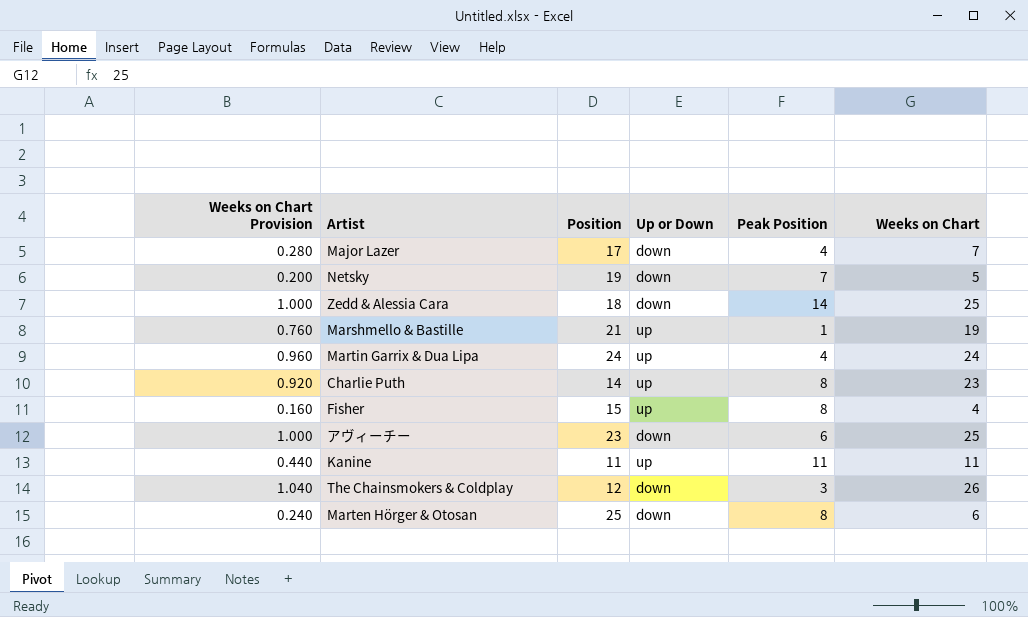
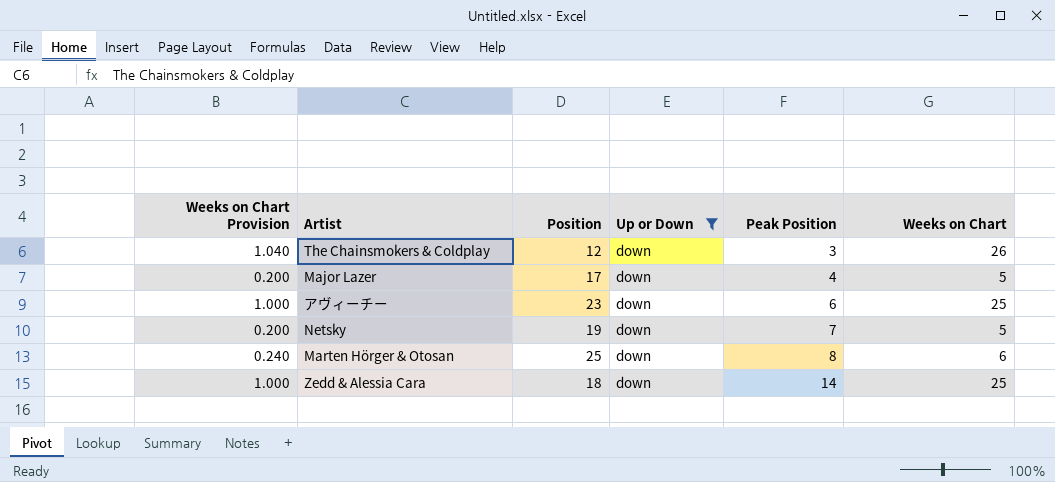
filter: none -> Up or Down = down
row order: none -> Peak Position ascending
Major Lazer | Weeks on Chart Provision: 0.280 -> 0.200
Major Lazer | Weeks on Chart: 7 -> 5

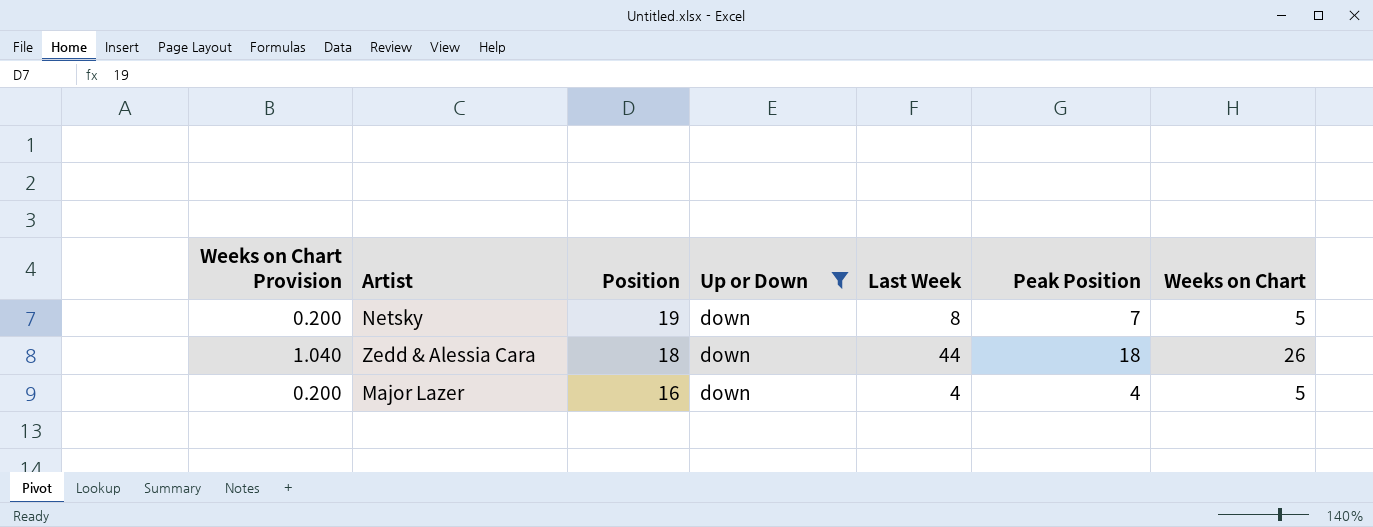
row order: Peak Position ascending -> Position descending
column Last Week | position: none -> 5
row The Chainsmokers & Coldplay: 1.040 | 12 | down | 3 | 26 -> none
row アヴィーチー: 1.000 | 23 | down | 6 | 25 -> none
row Marten Hörger & Otosan: 0.240 | 25 | down | 8 | 6 -> none
Zedd & Alessia Cara | Weeks on Chart Provision: 1.000 -> 1.040
Zedd & Alessia Cara | Peak Position: 14 -> 18
Zedd & Alessia Cara | Weeks on Chart: 25 -> 26
Major Lazer | Position: 17 -> 16

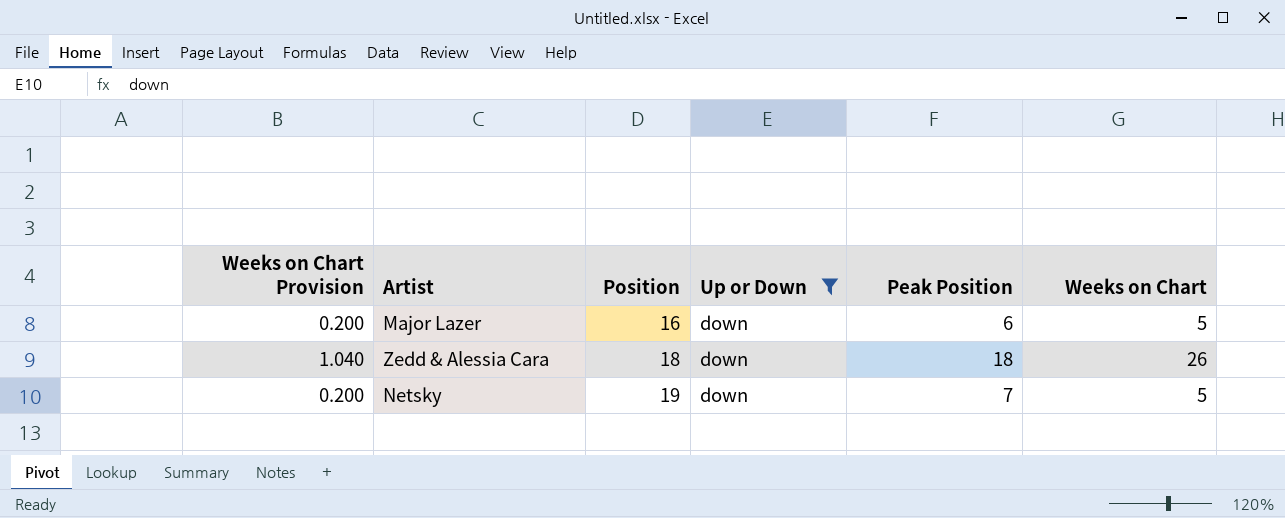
row order: Position descending -> Position ascending
column Last Week | position: 5 -> none
Major Lazer | Peak Position: 4 -> 6

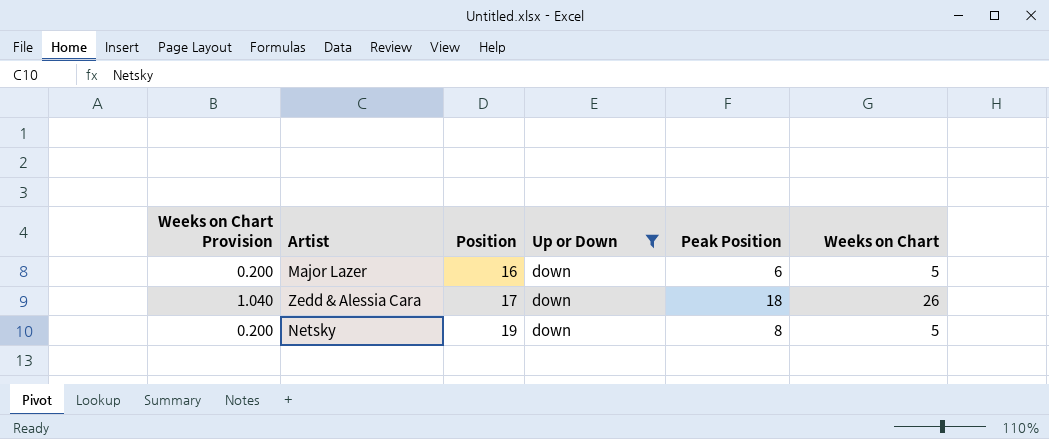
Zedd & Alessia Cara | Position: 18 -> 17
Netsky | Peak Position: 7 -> 8

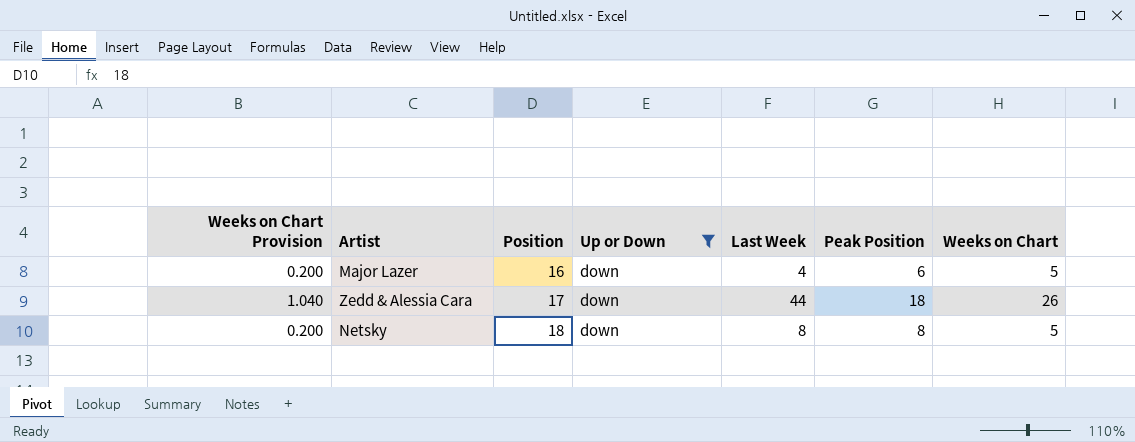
column Last Week | position: none -> 5
Netsky | Position: 19 -> 18

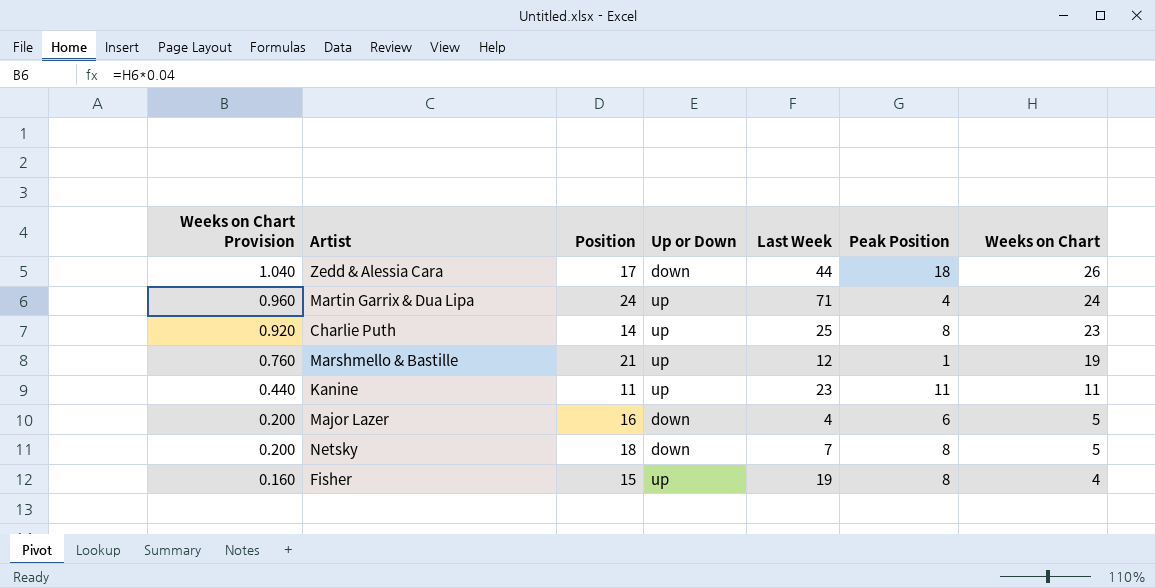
filter: Up or Down = down -> none
row order: Position ascending -> Weeks on Chart Provision descending
Netsky | Last Week: 8 -> 7

